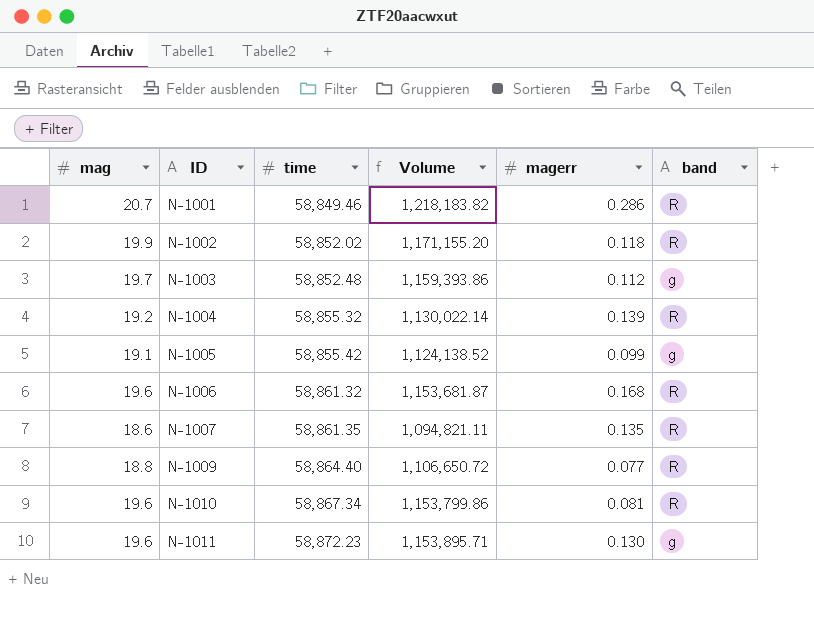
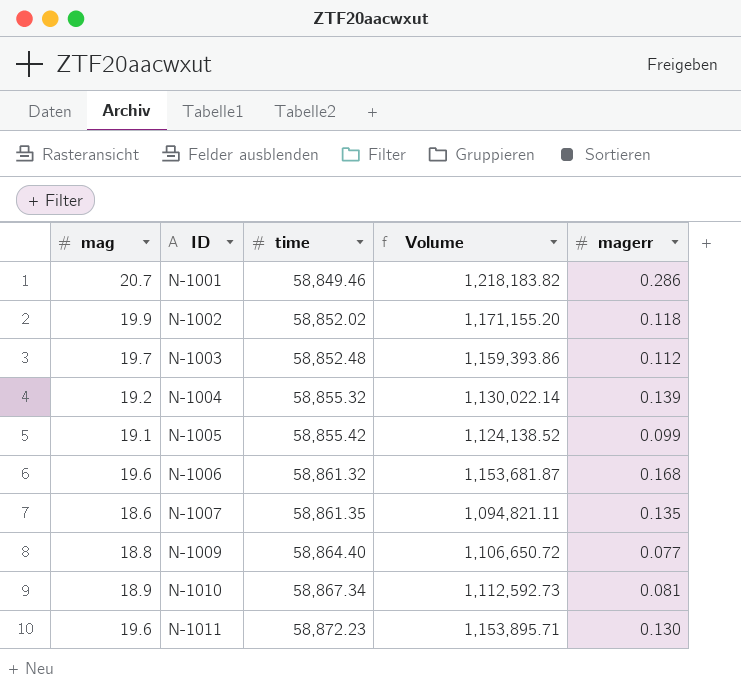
column band | position: 6 -> none
N-1010 | mag: 19.6 -> 18.9
N-1010 | Volume: 1,153,799.86 -> 1,112,592.73

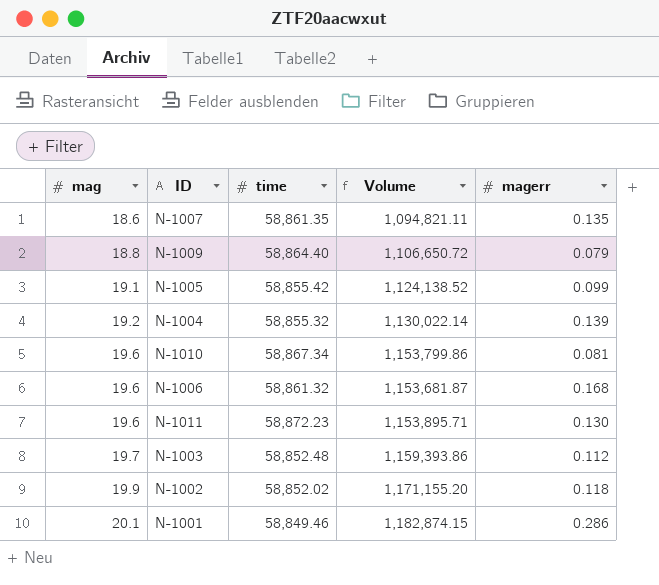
row order: ID ascending -> mag ascending
N-1009 | magerr: 0.077 -> 0.079
N-1010 | mag: 18.9 -> 19.6
N-1010 | Volume: 1,112,592.73 -> 1,153,799.86
N-1001 | mag: 20.7 -> 20.1
N-1001 | Volume: 1,218,183.82 -> 1,182,874.15

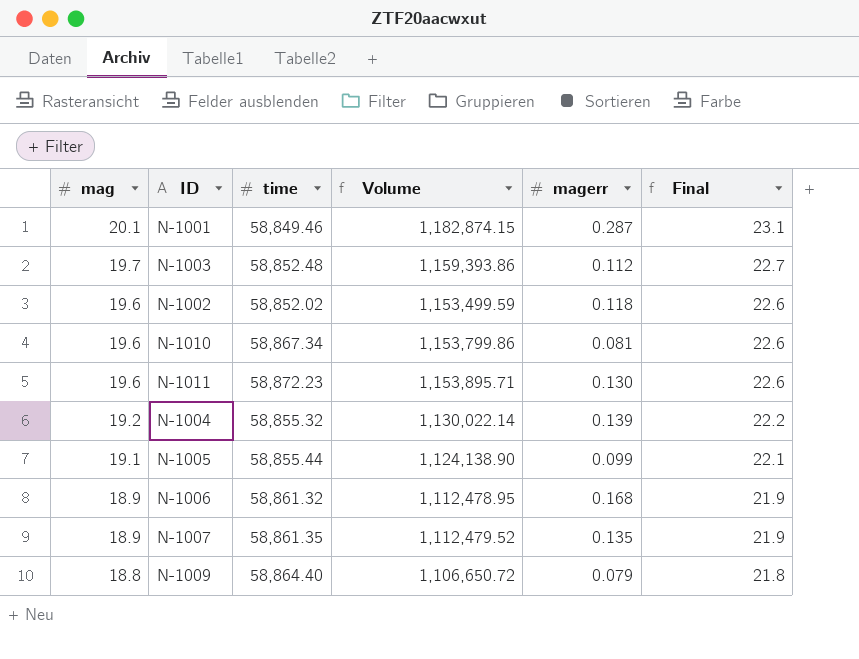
row order: mag ascending -> mag descending
column Final | formula: none -> [mag] + 3
N-1001 | magerr: 0.286 -> 0.287
N-1002 | mag: 19.9 -> 19.6
N-1002 | Volume: 1,171,155.20 -> 1,153,499.59
N-1005 | time: 58,855.42 -> 58,855.44
N-1005 | Volume: 1,124,138.52 -> 1,124,138.90
N-1006 | mag: 19.6 -> 18.9
N-1006 | Volume: 1,153,681.87 -> 1,112,478.95
N-1007 | mag: 18.6 -> 18.9
N-1007 | Volume: 1,094,821.11 -> 1,112,479.52

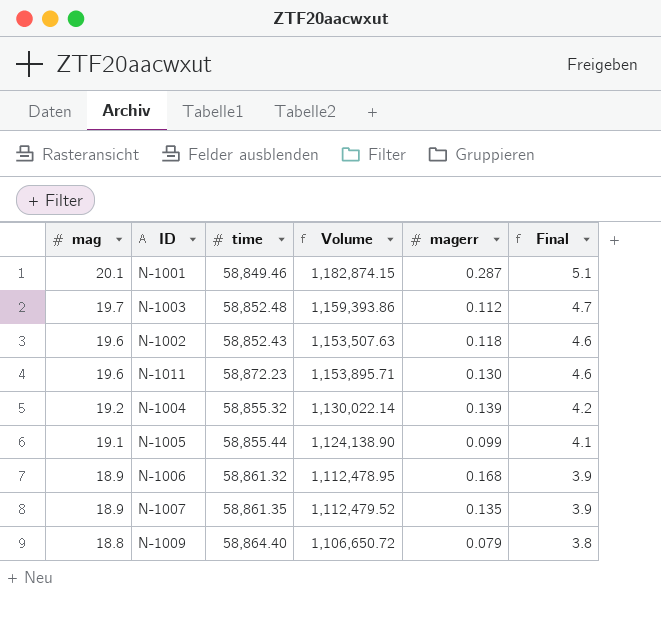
column Final | formula: [mag] + 3 -> [mag] - 15
row N-1010: 19.6 | 58,867.34 | 1,153,799.86 | 0.081 | 22.6 -> none
N-1002 | time: 58,852.02 -> 58,852.43
N-1002 | Volume: 1,153,499.59 -> 1,153,507.63

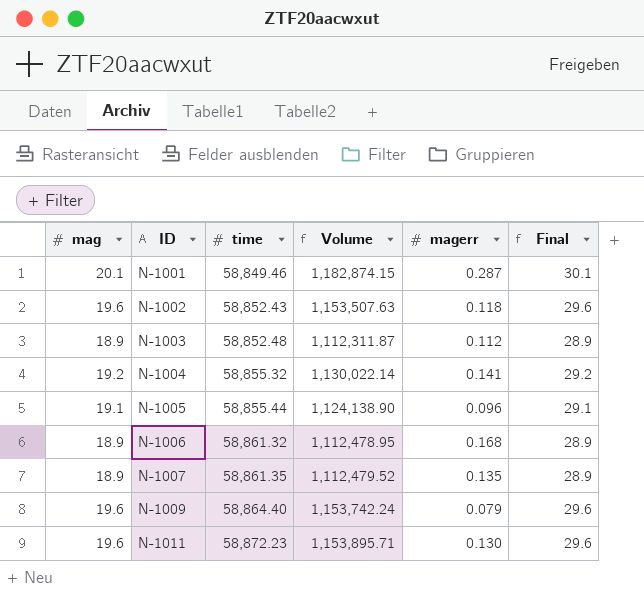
row order: mag descending -> ID ascending
column Final | formula: [mag] - 15 -> [mag] + 10
N-1003 | mag: 19.7 -> 18.9
N-1003 | Volume: 1,159,393.86 -> 1,112,311.87
N-1004 | magerr: 0.139 -> 0.141
N-1005 | magerr: 0.099 -> 0.096
N-1009 | mag: 18.8 -> 19.6
N-1009 | Volume: 1,106,650.72 -> 1,153,742.24

